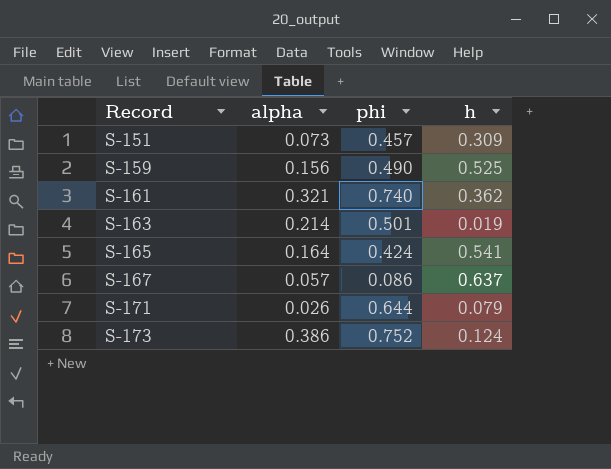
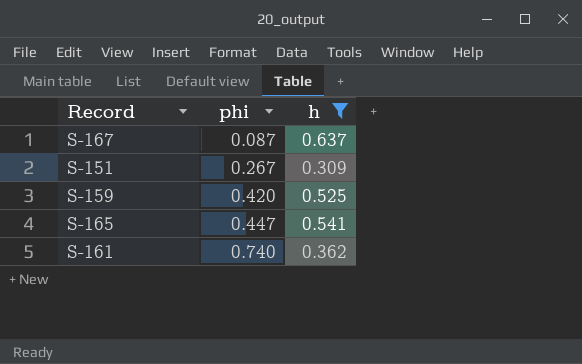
filter: none -> h >= 0.309
row order: Record ascending -> phi ascending
column alpha | position: 2 -> none
S-167 | phi: 0.086 -> 0.087
S-151 | phi: 0.457 -> 0.267
S-159 | phi: 0.490 -> 0.420
S-165 | phi: 0.424 -> 0.447

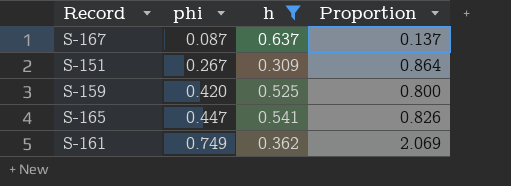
column Proportion | formula: none -> [phi] / [h]
S-161 | phi: 0.740 -> 0.749

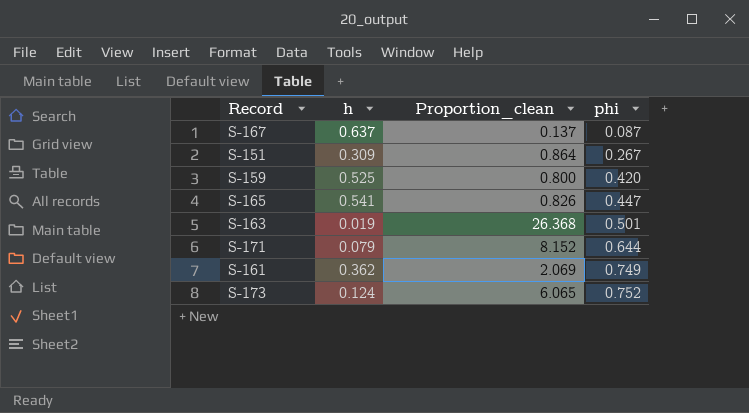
filter: h >= 0.309 -> none
column name: Proportion -> Proportion_clean
column phi | position: 2 -> 4

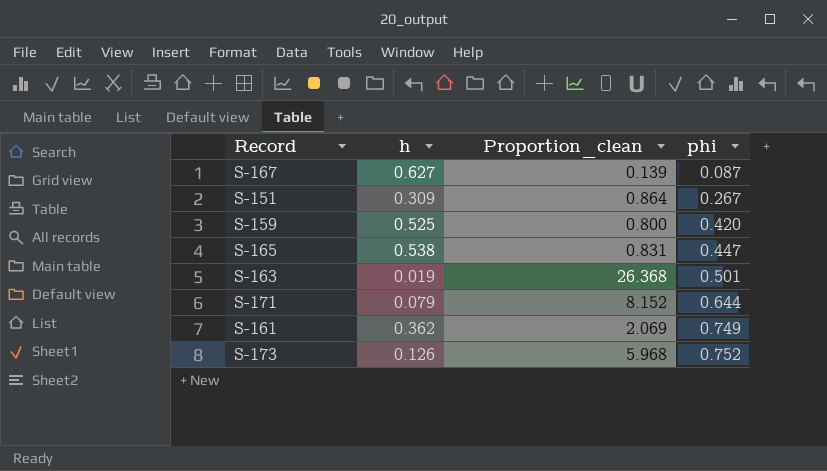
S-167 | h: 0.637 -> 0.627
S-167 | Proportion_clean: 0.137 -> 0.139
S-165 | h: 0.541 -> 0.538
S-165 | Proportion_clean: 0.826 -> 0.831
S-173 | h: 0.124 -> 0.126
S-173 | Proportion_clean: 6.065 -> 5.968

